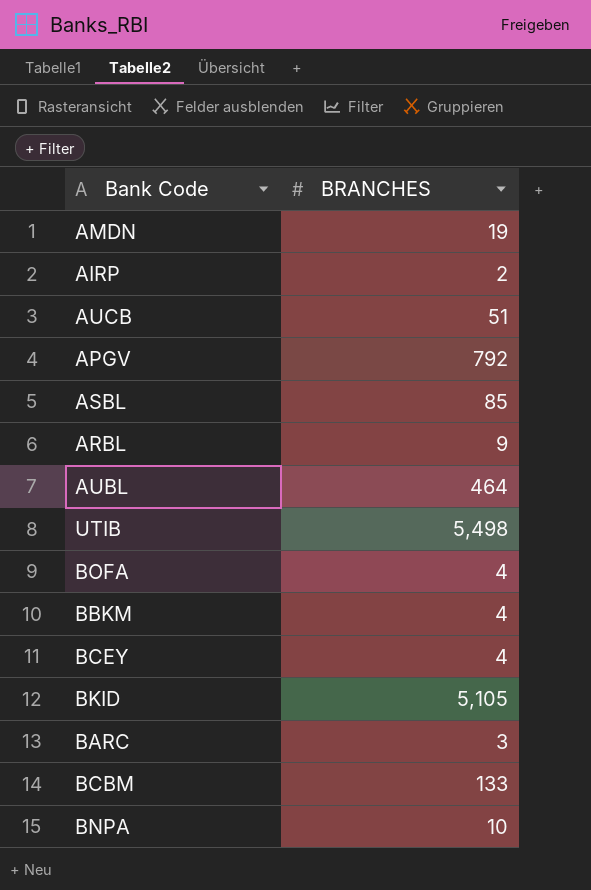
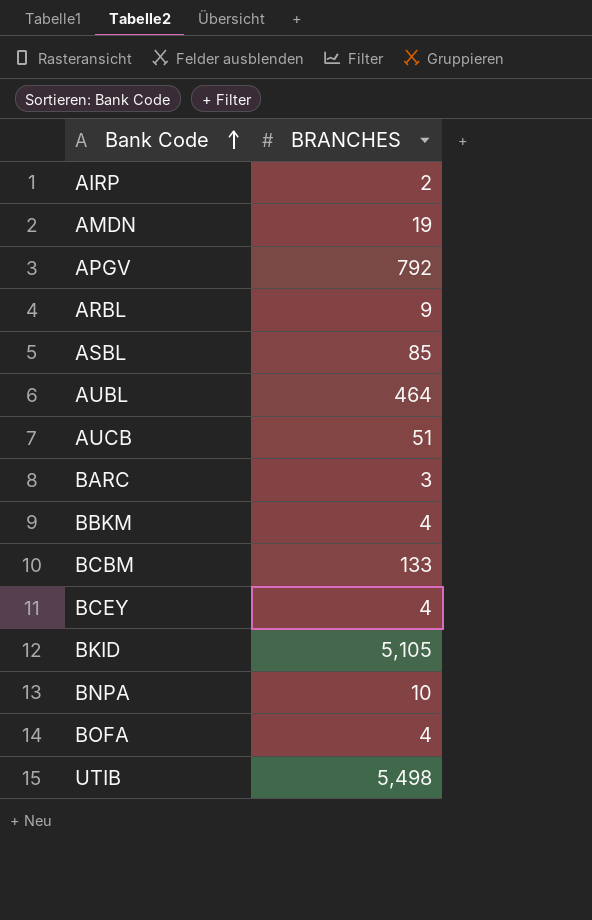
row order: none -> Bank Code ascending

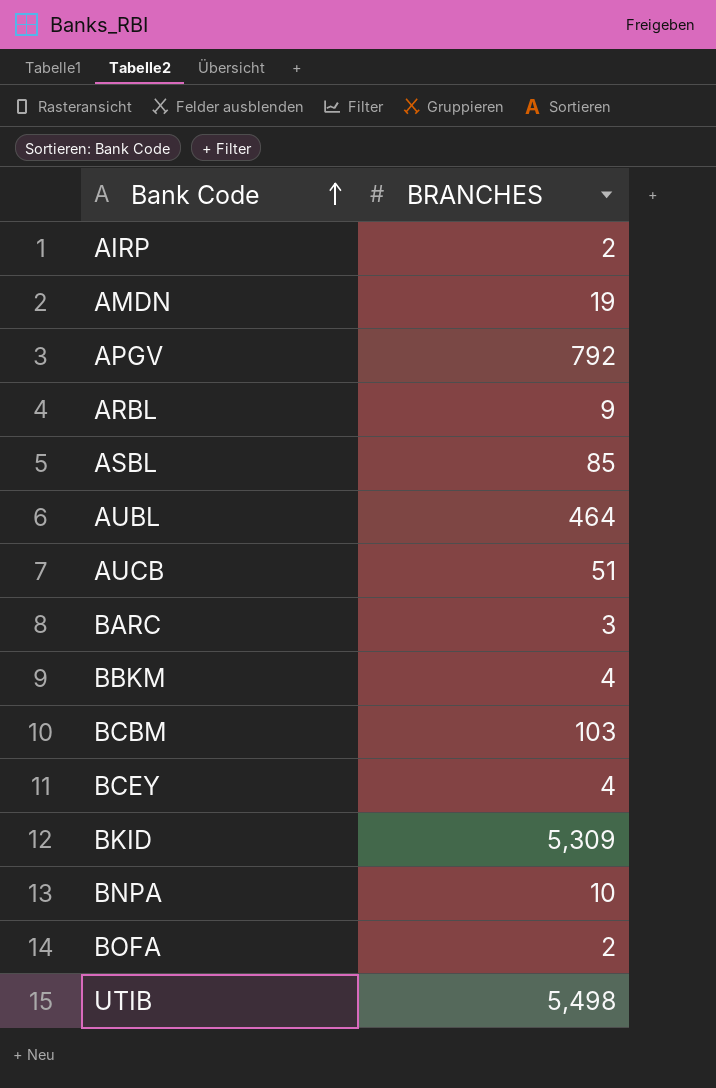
BCBM | BRANCHES: 133 -> 103
BKID | BRANCHES: 5,105 -> 5,309
BOFA | BRANCHES: 4 -> 2

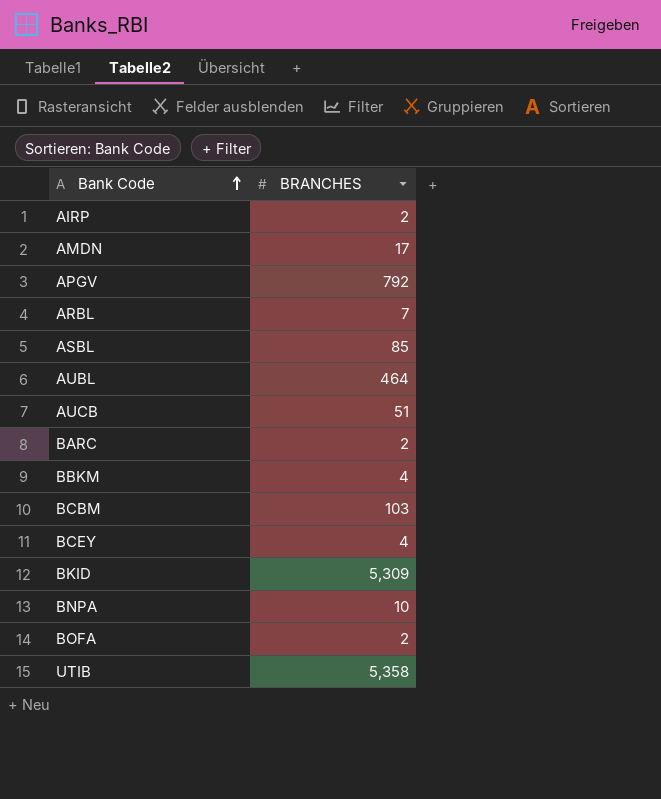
AMDN | BRANCHES: 19 -> 17
ARBL | BRANCHES: 9 -> 7
BARC | BRANCHES: 3 -> 2
UTIB | BRANCHES: 5,498 -> 5,358

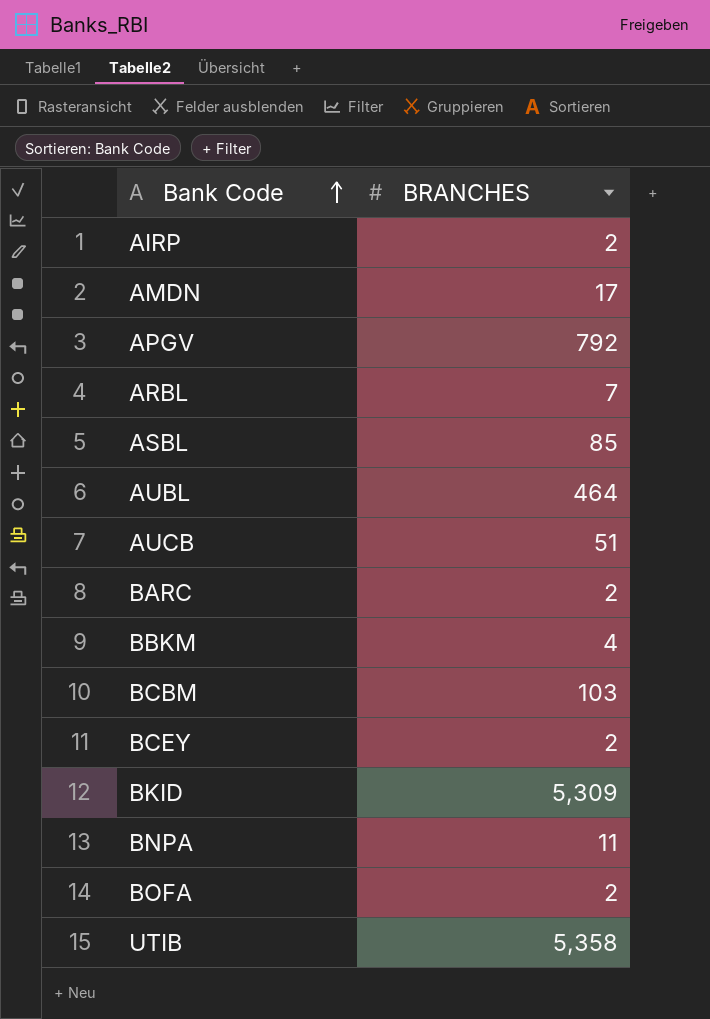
BCEY | BRANCHES: 4 -> 2
BNPA | BRANCHES: 10 -> 11

